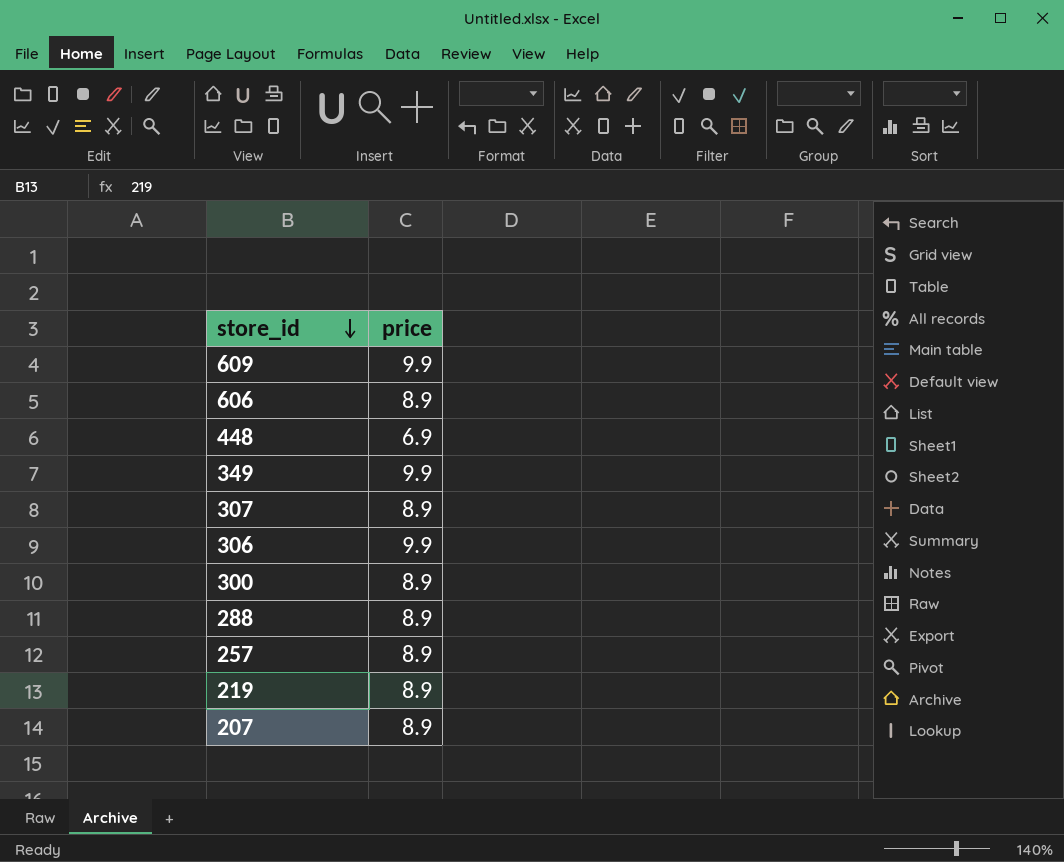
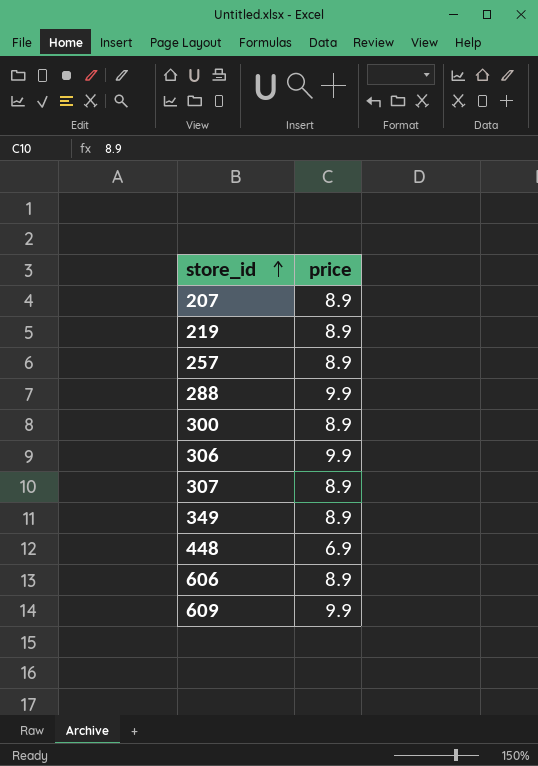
row order: store_id descending -> store_id ascending
288 | price: 8.9 -> 9.9
349 | price: 9.9 -> 8.9

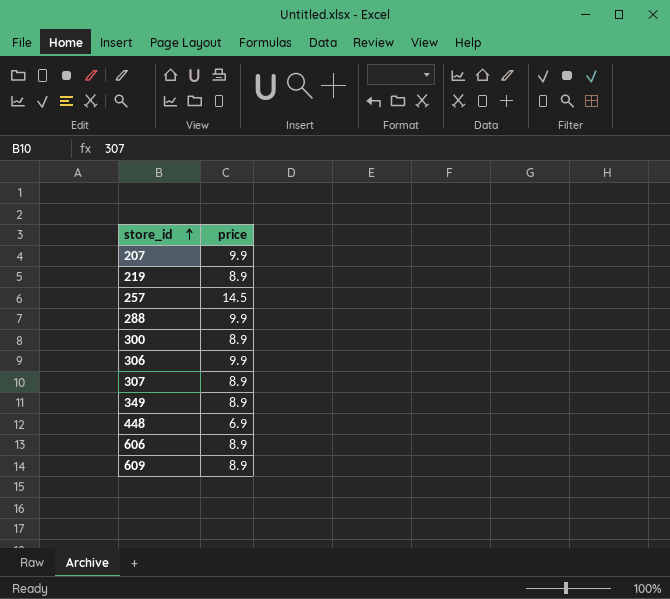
207 | price: 8.9 -> 9.9
257 | price: 8.9 -> 14.5
609 | price: 9.9 -> 8.9

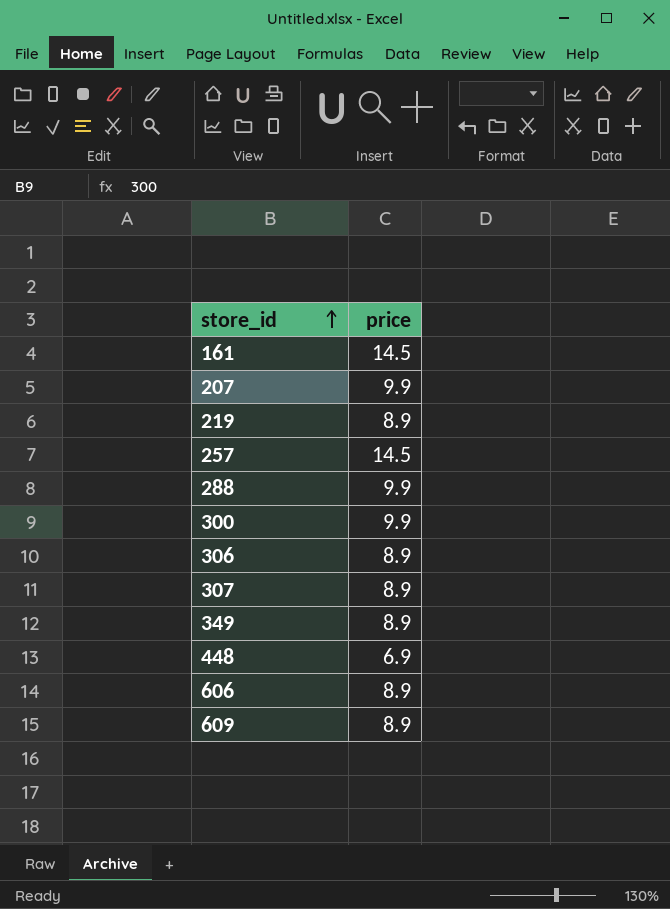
row 161: none -> 14.5
300 | price: 8.9 -> 9.9
306 | price: 9.9 -> 8.9

